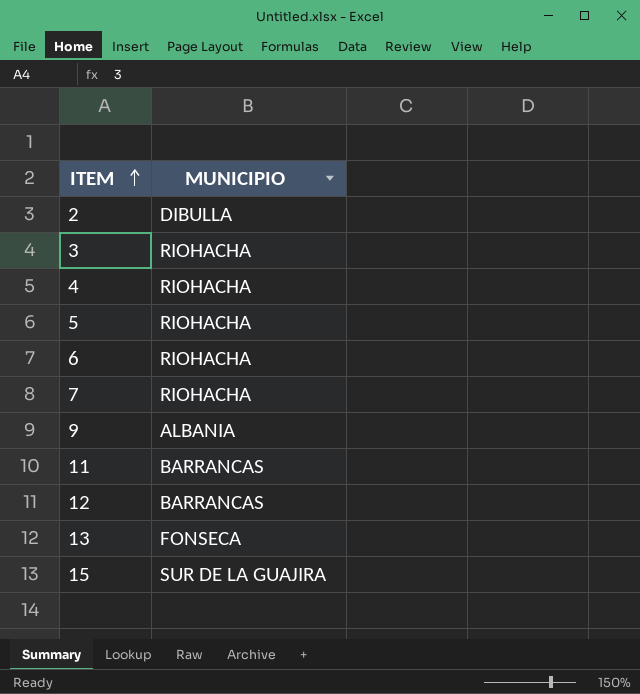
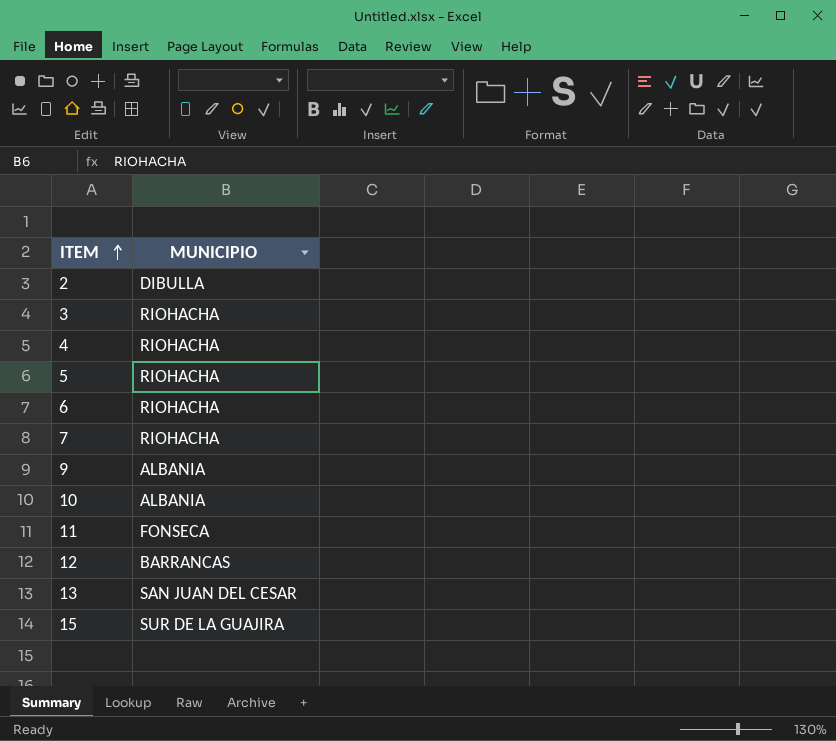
row 10: none -> ALBANIA
11 | MUNICIPIO: BARRANCAS -> FONSECA
13 | MUNICIPIO: FONSECA -> SAN JUAN DEL CESAR

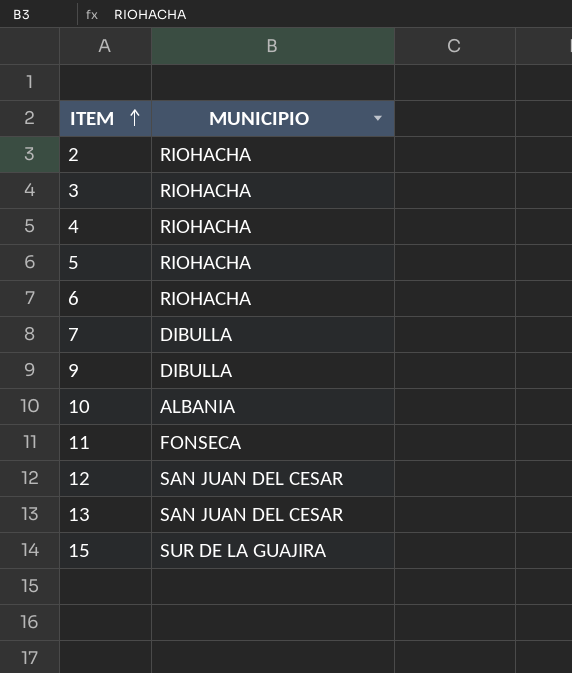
2 | MUNICIPIO: DIBULLA -> RIOHACHA
7 | MUNICIPIO: RIOHACHA -> DIBULLA
9 | MUNICIPIO: ALBANIA -> DIBULLA
12 | MUNICIPIO: BARRANCAS -> SAN JUAN DEL CESAR

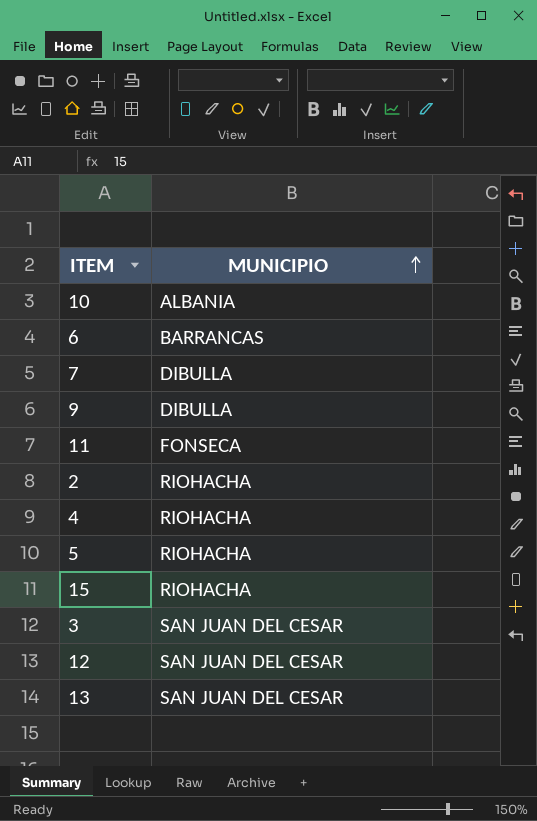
row order: ITEM ascending -> MUNICIPIO ascending
6 | MUNICIPIO: RIOHACHA -> BARRANCAS
15 | MUNICIPIO: SUR DE LA GUAJIRA -> RIOHACHA
3 | MUNICIPIO: RIOHACHA -> SAN JUAN DEL CESAR

